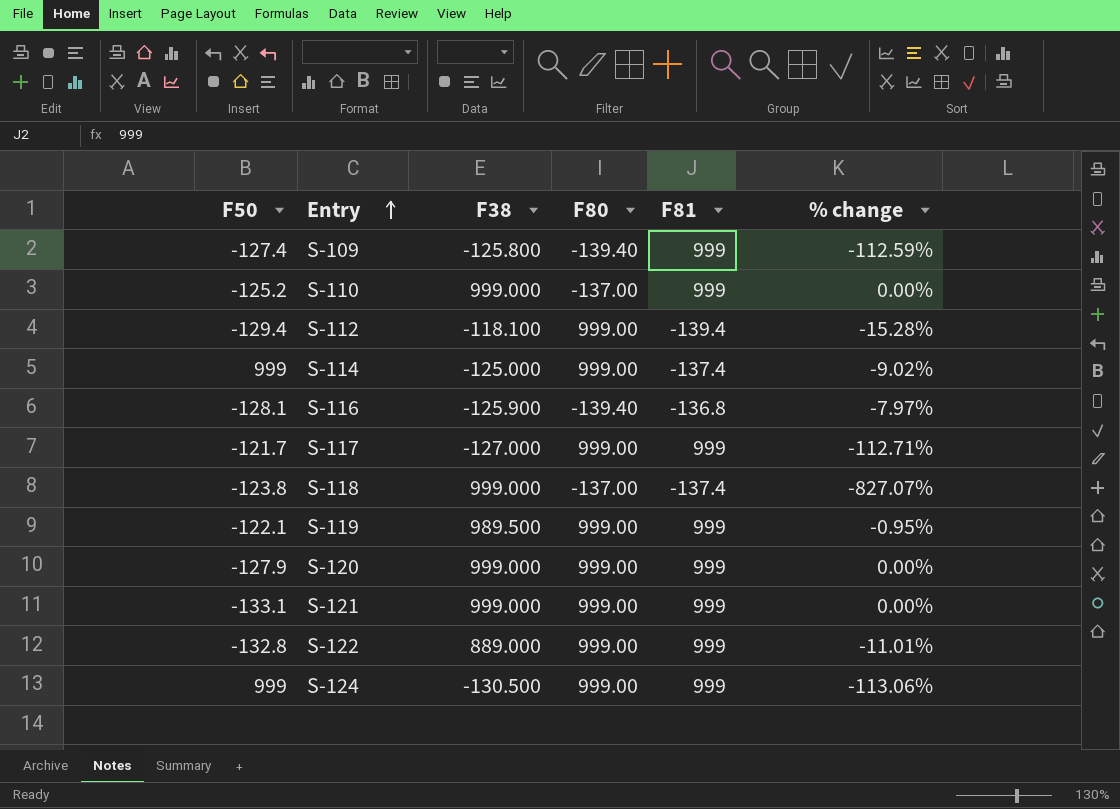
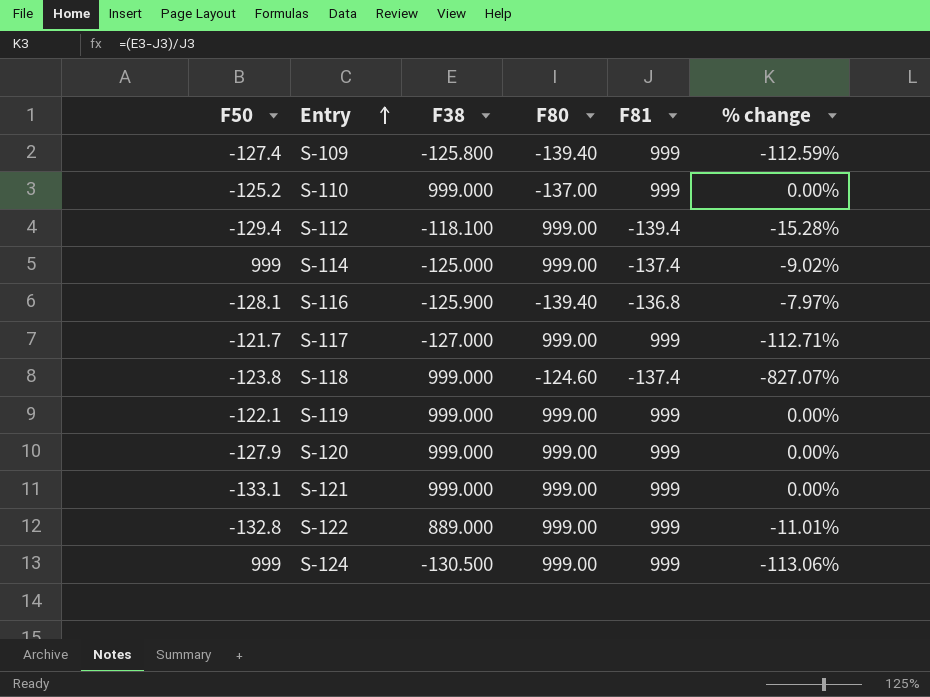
S-118 | F80: -137.00 -> -124.60
S-119 | F38: 989.500 -> 999.000
S-119 | % change: -0.95% -> 0.00%

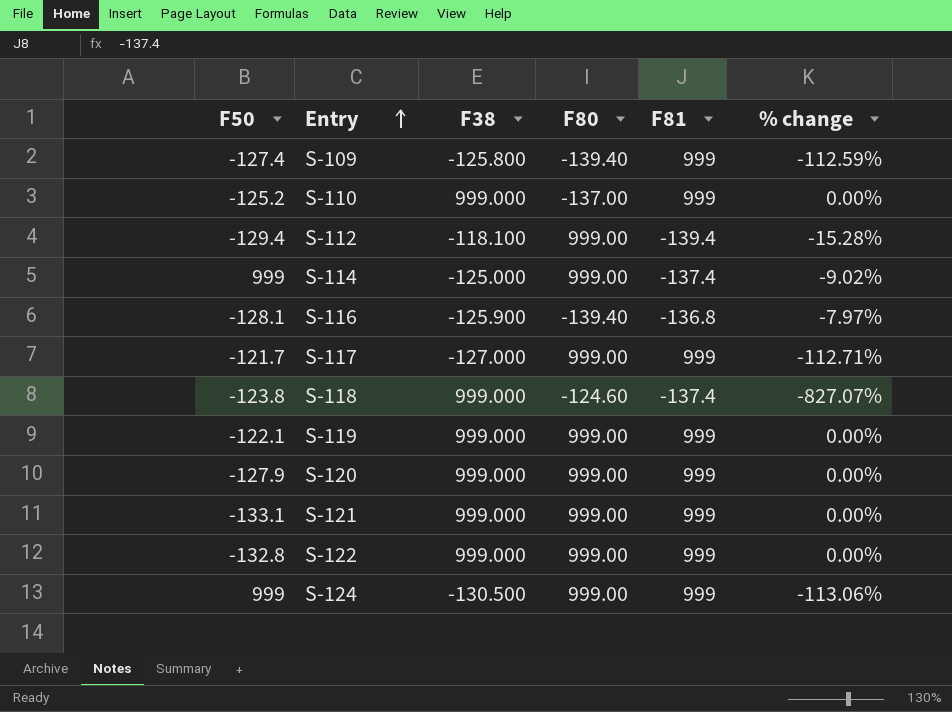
S-122 | F38: 889.000 -> 999.000
S-122 | % change: -11.01% -> 0.00%

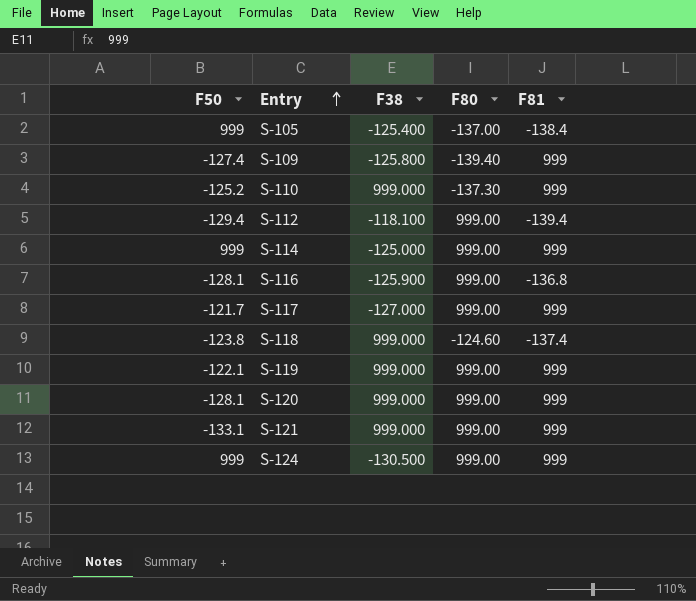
column % change | formula: ([F38] - [F81]) / [F81] -> none
row S-122: -132.8 | 999.000 | 999.00 | 999 | 0.00% -> none
row S-105: none -> 999 | -125.400 | -137.00 | -138.4
S-110 | F80: -137.00 -> -137.30
S-114 | F81: -137.4 -> 999
S-116 | F80: -139.40 -> 999.00
S-120 | F50: -127.9 -> -128.1

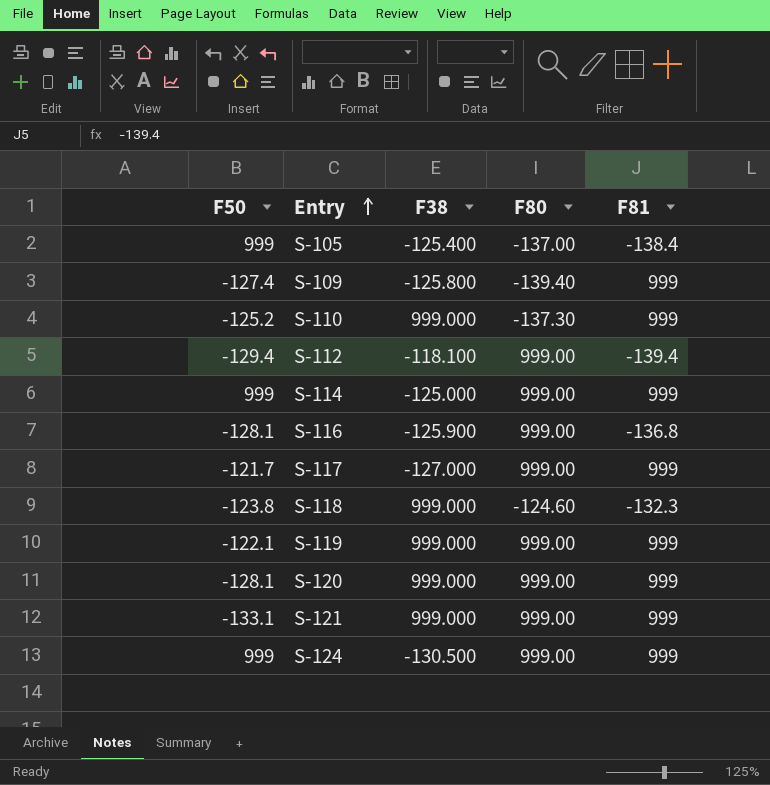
S-118 | F81: -137.4 -> -132.3

